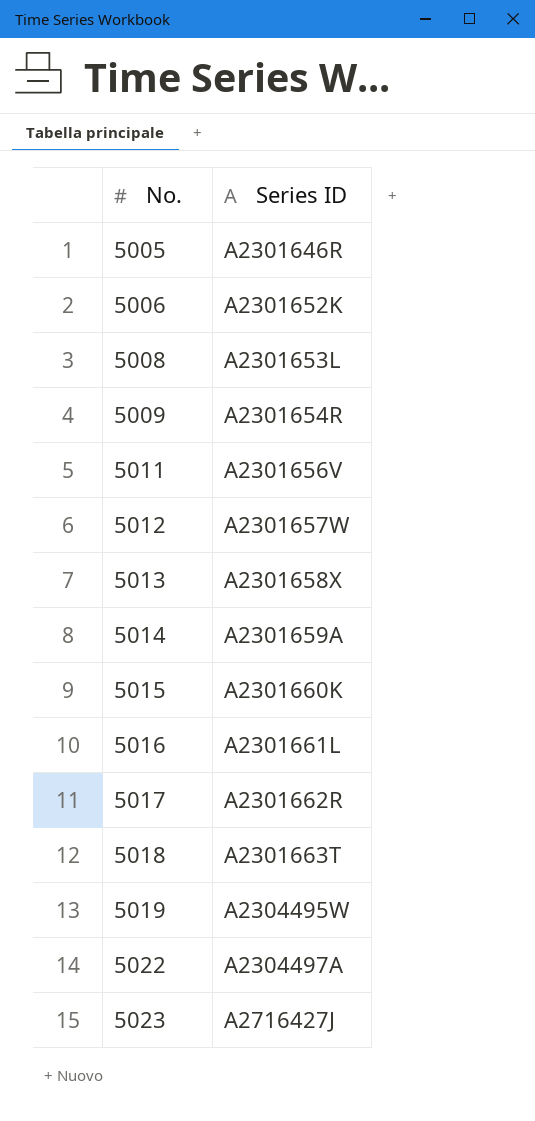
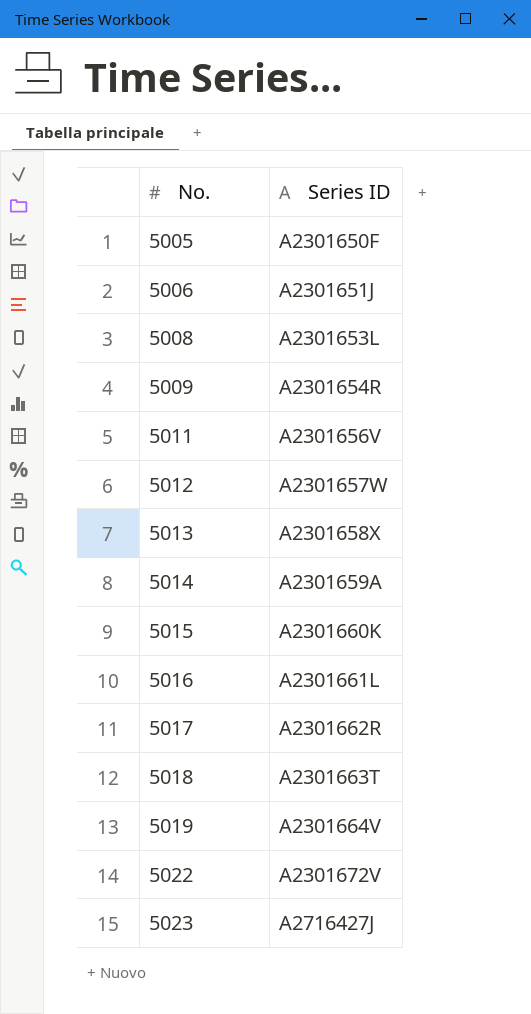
5005 | Series ID: A2301646R -> A2301650F
5006 | Series ID: A2301652K -> A2301651J
5019 | Series ID: A2304495W -> A2301664V
5022 | Series ID: A2304497A -> A2301672V

